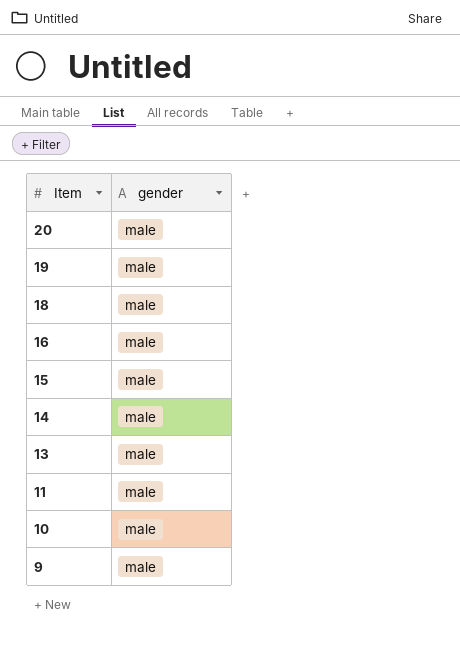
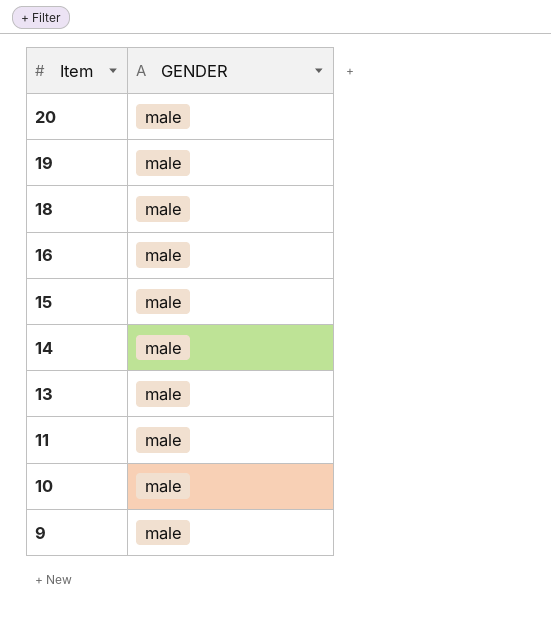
column name: gender -> GENDER

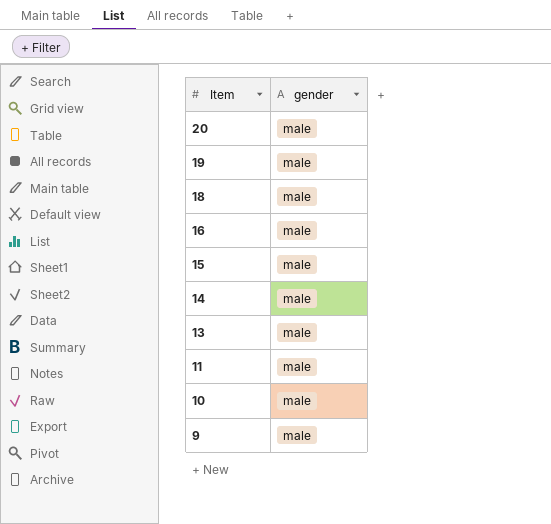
column name: GENDER -> gender

